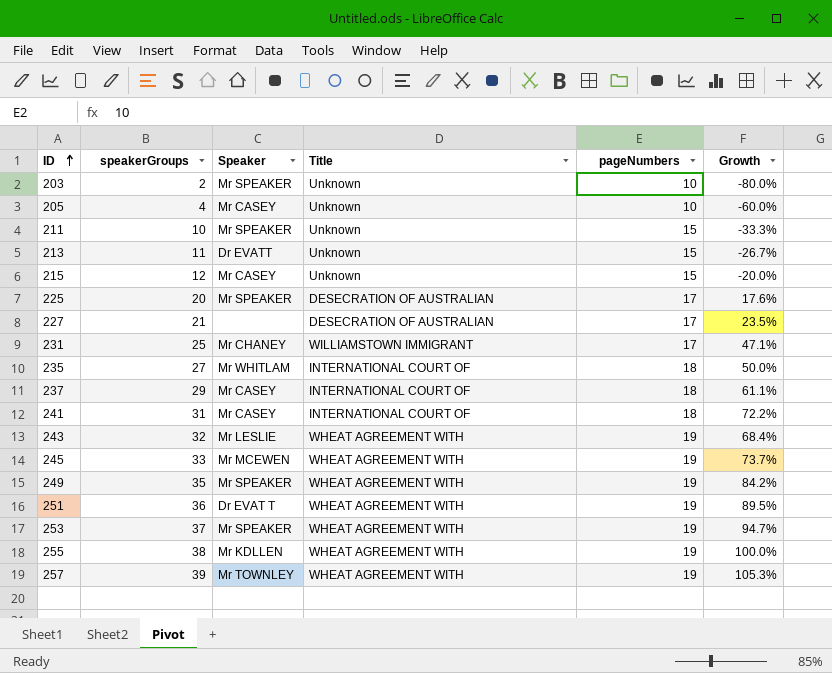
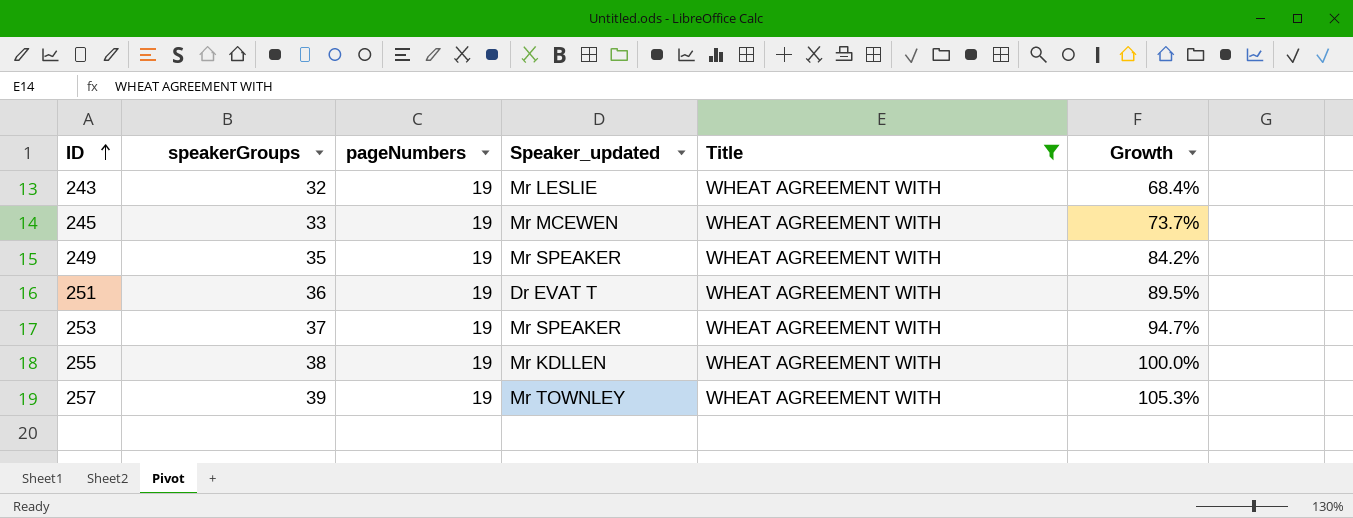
filter: none -> Title = WHEAT AGREEMENT WITH
column pageNumbers | position: 5 -> 3
column name: Speaker -> Speaker_updated

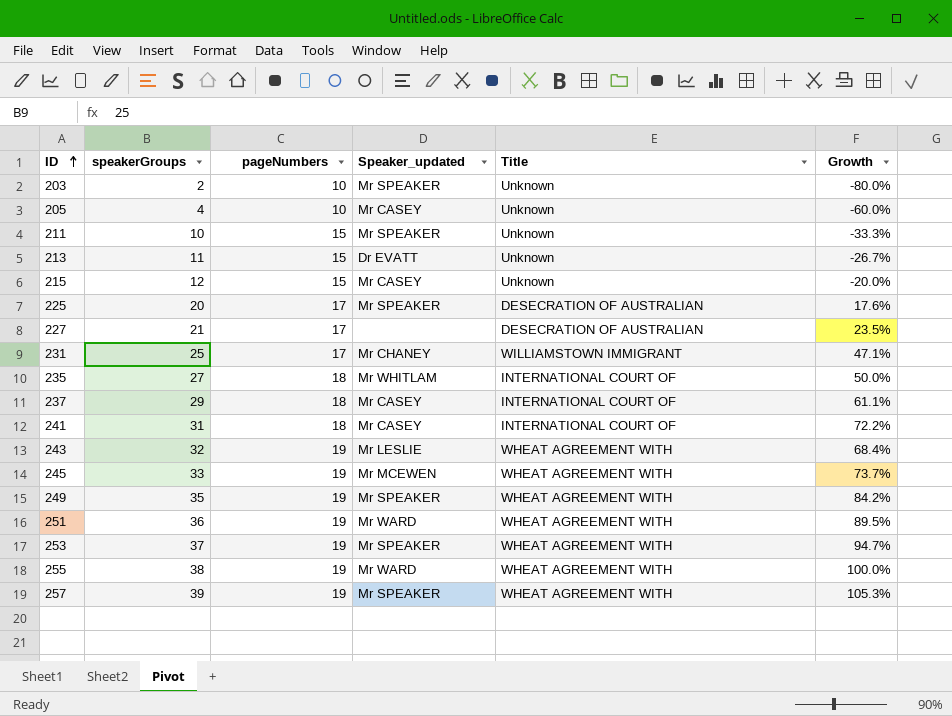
filter: Title = WHEAT AGREEMENT WITH -> none
251 | Speaker_updated: Dr EVAT T -> Mr WARD
255 | Speaker_updated: Mr KDLLEN -> Mr WARD
257 | Speaker_updated: Mr TOWNLEY -> Mr SPEAKER

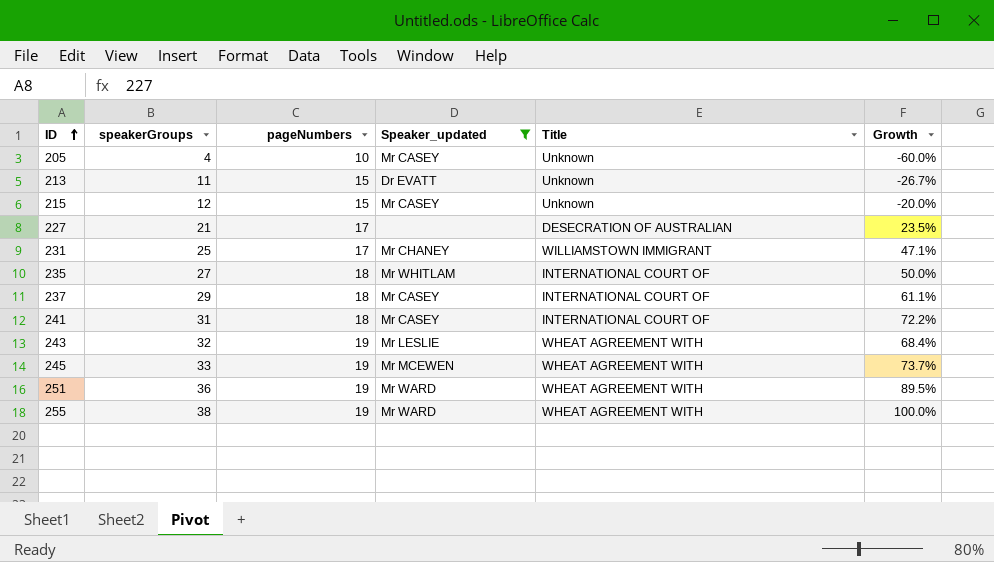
filter: none -> Speaker_updated != Mr SPEAKER

